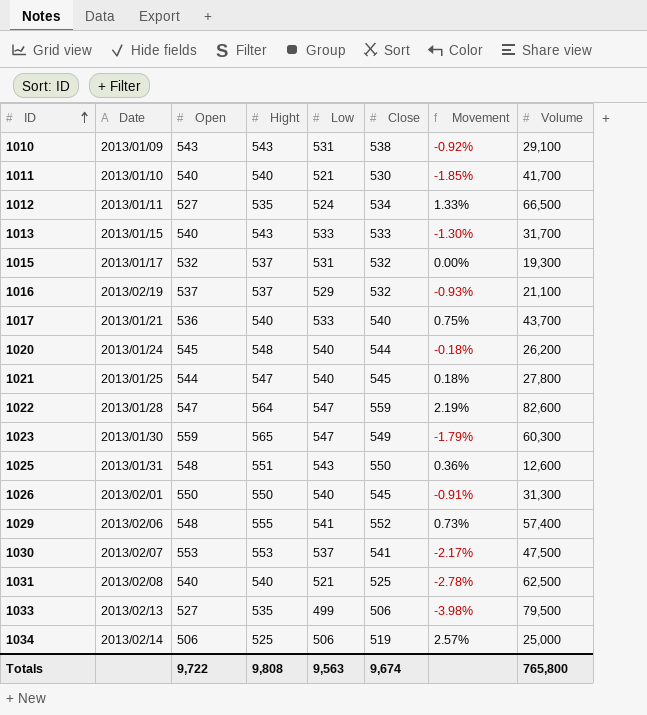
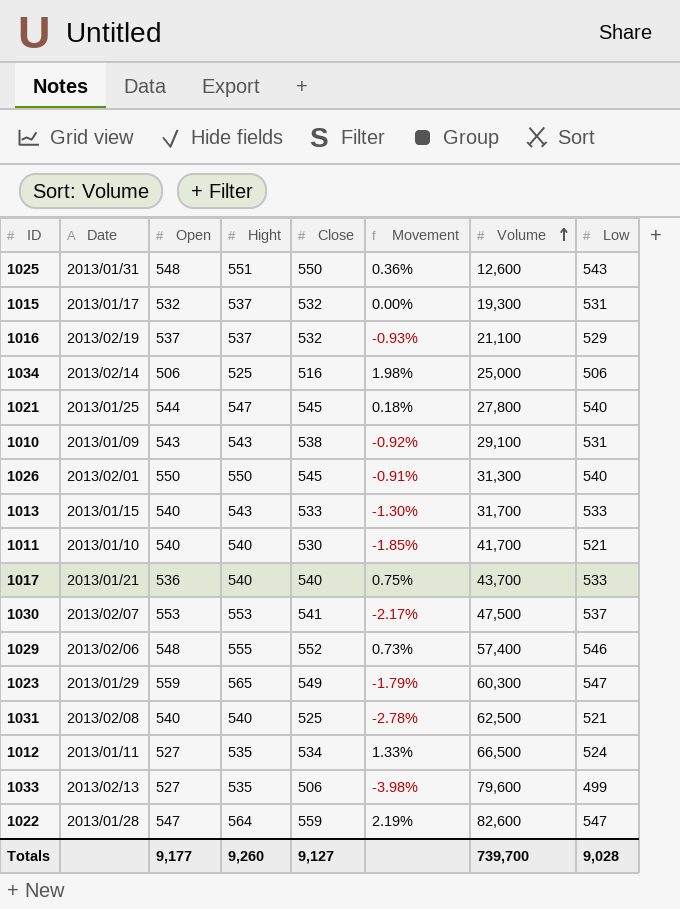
row order: ID ascending -> Volume ascending
column Low | position: 5 -> 8
row 1020: 2013/01/24 | 545 | 548 | 540 | 544 | -0.18% | 26,200 -> none
1034 | Close: 519 -> 516
1034 | Movement: 2.57% -> 1.98%
1029 | Low: 541 -> 546
1023 | Date: 2013/01/30 -> 2013/01/29
1033 | Volume: 79,500 -> 79,600
Totals | Open: 9,722 -> 9,177
Totals | Hight: 9,808 -> 9,260
Totals | Close: 9,674 -> 9,127
Totals | Volume: 765,800 -> 739,700
Totals | Low: 9,563 -> 9,028

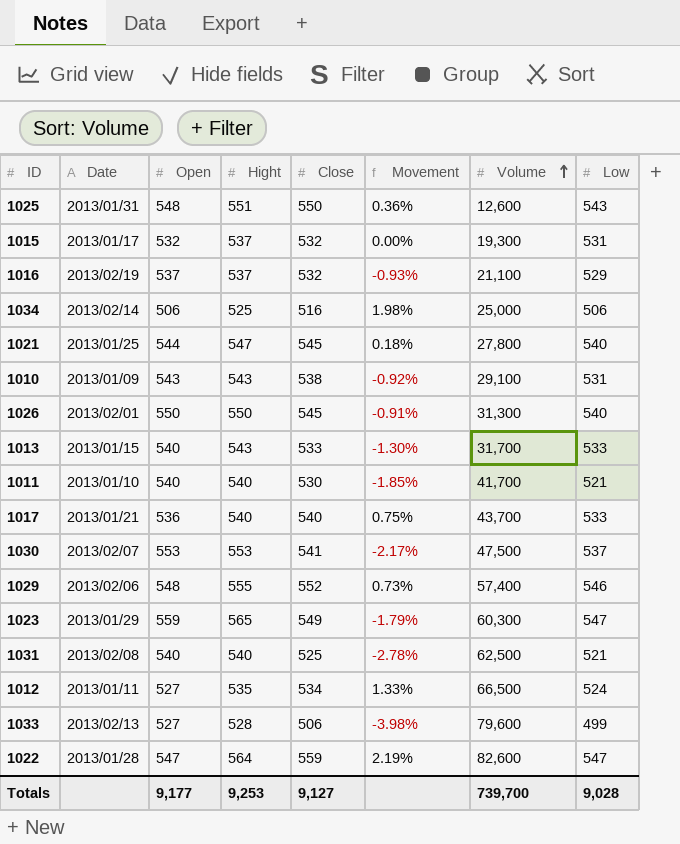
1033 | Hight: 535 -> 528
Totals | Hight: 9,260 -> 9,253

